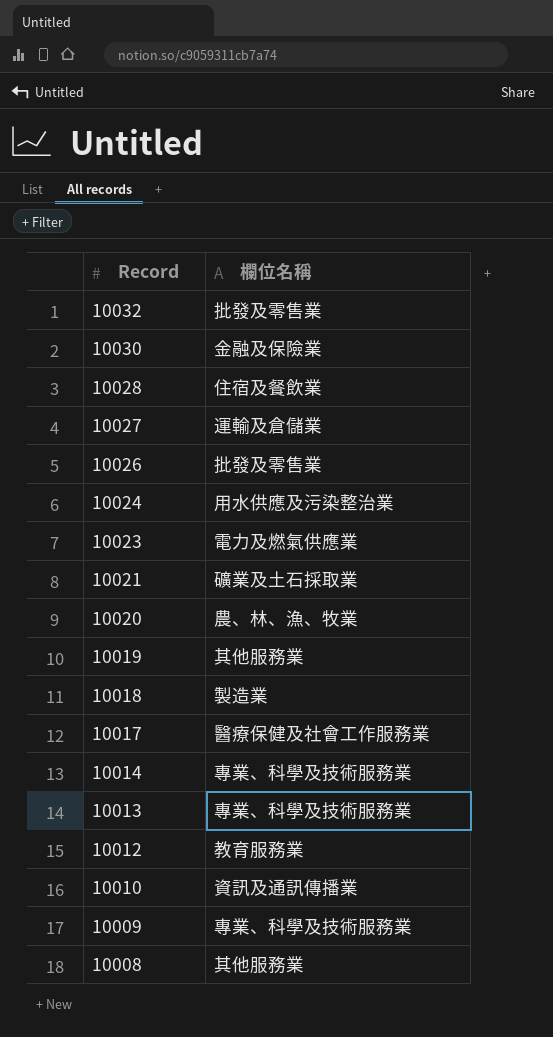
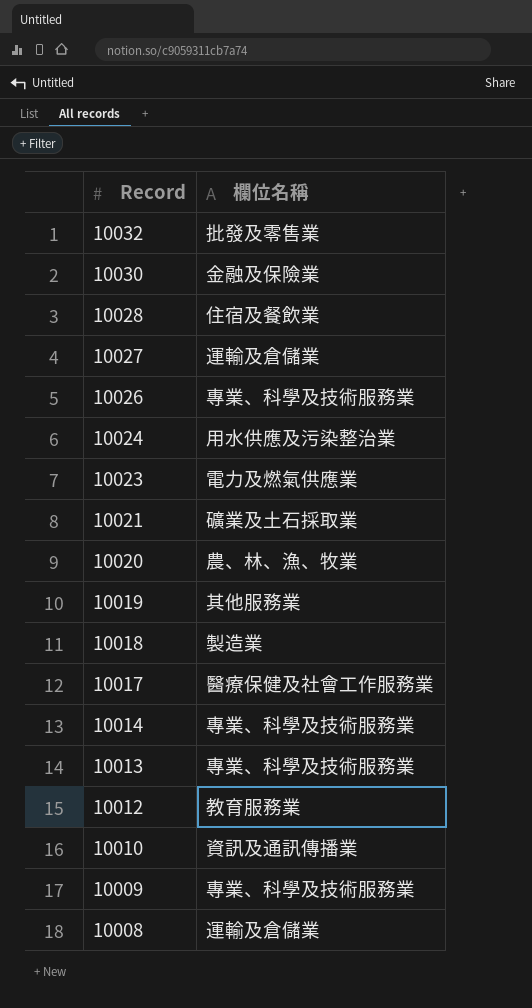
10026 | 欄位名稱: 批發及零售業 -> 專業、科學及技術服務業
10008 | 欄位名稱: 其他服務業 -> 運輸及倉儲業

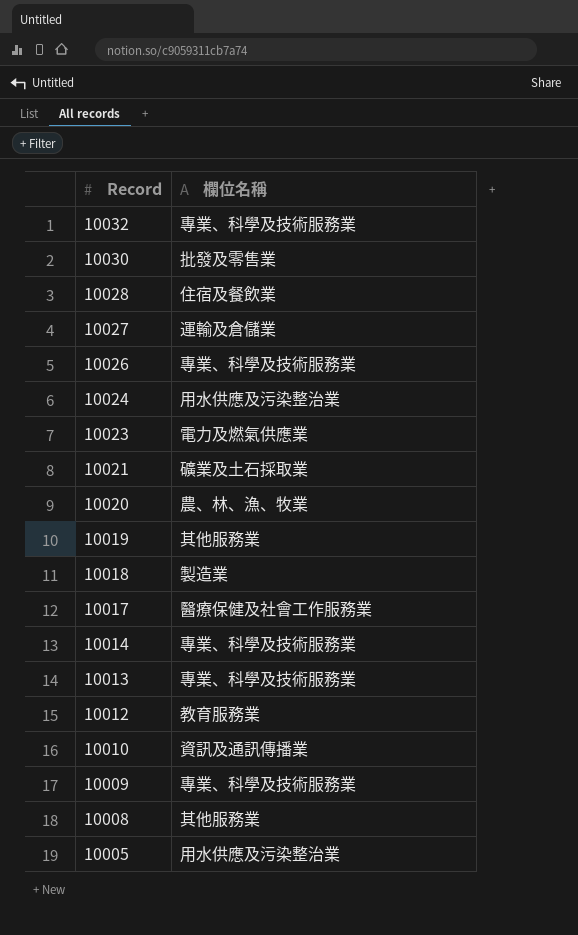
10032 | 欄位名稱: 批發及零售業 -> 專業、科學及技術服務業
10030 | 欄位名稱: 金融及保險業 -> 批發及零售業
10008 | 欄位名稱: 運輸及倉儲業 -> 其他服務業
row 10005: none -> 用水供應及污染整治業

